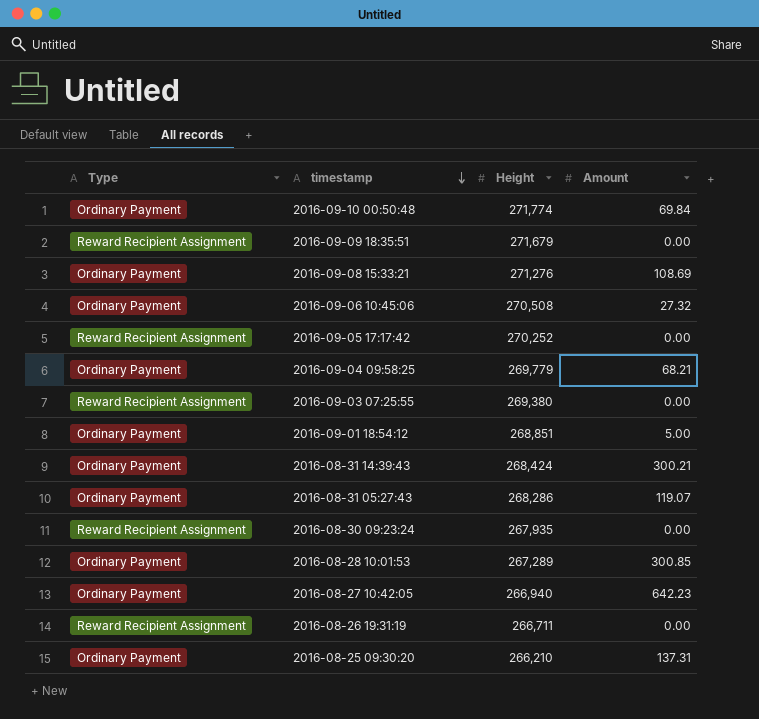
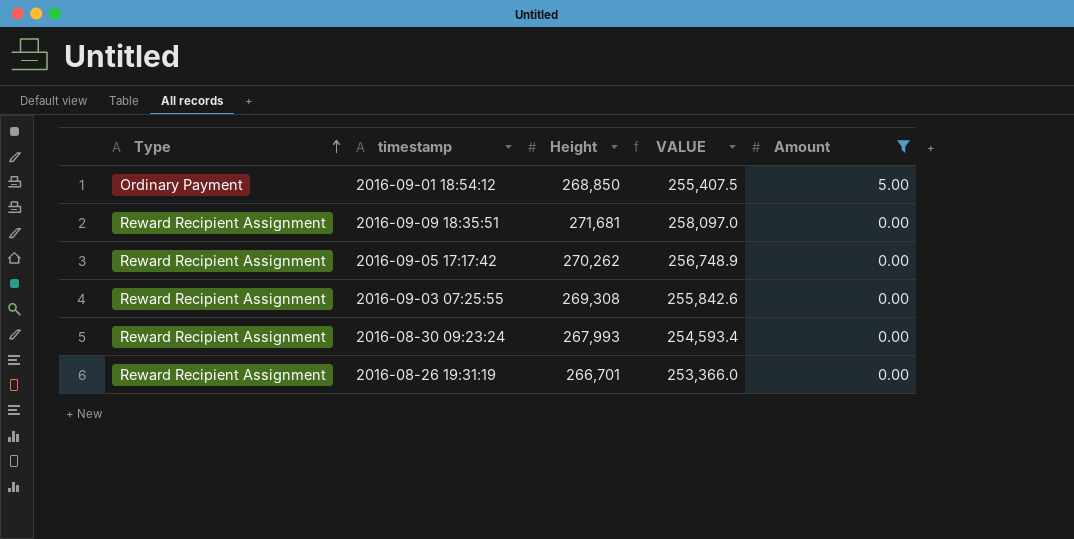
filter: none -> Amount <= 5.00
row order: timestamp descending -> Type ascending
column VALUE | formula: none -> [Height] * 0.95
2016-09-01 18:54:12 | Height: 268,851 -> 268,850
2016-09-09 18:35:51 | Height: 271,679 -> 271,681
2016-09-05 17:17:42 | Height: 270,252 -> 270,262
2016-09-03 07:25:55 | Height: 269,380 -> 269,308
2016-08-30 09:23:24 | Height: 267,935 -> 267,993
2016-08-26 19:31:19 | Height: 266,711 -> 266,701

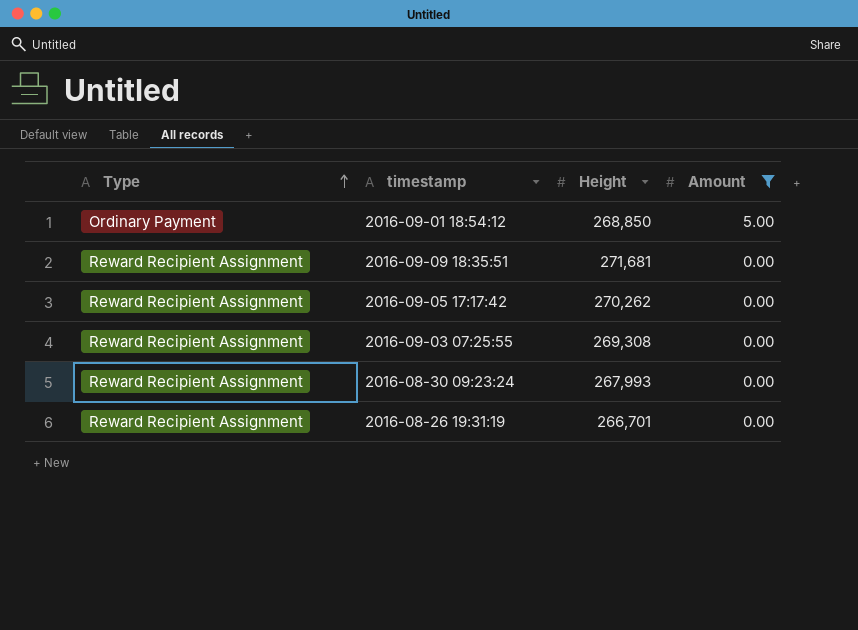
column VALUE | formula: [Height] * 0.95 -> none

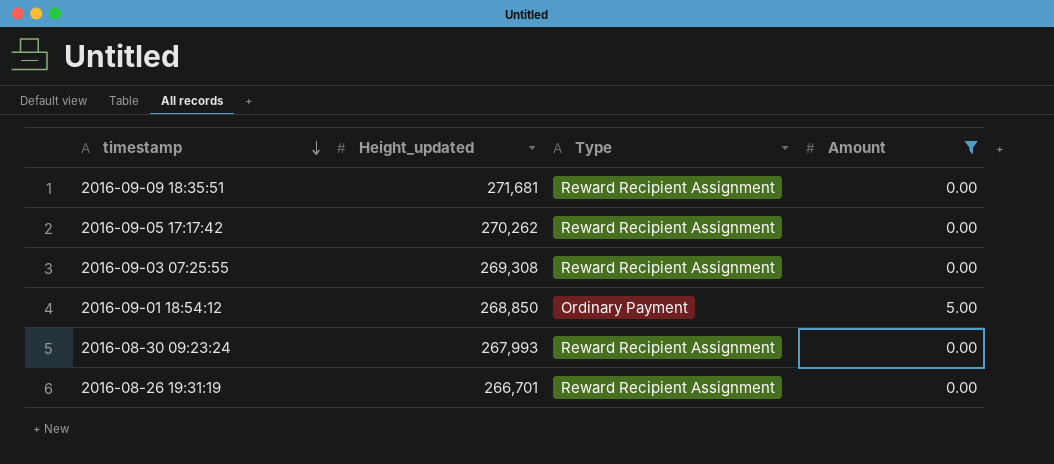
row order: Type ascending -> timestamp descending
column name: Height -> Height_updated
column Type | position: 1 -> 3

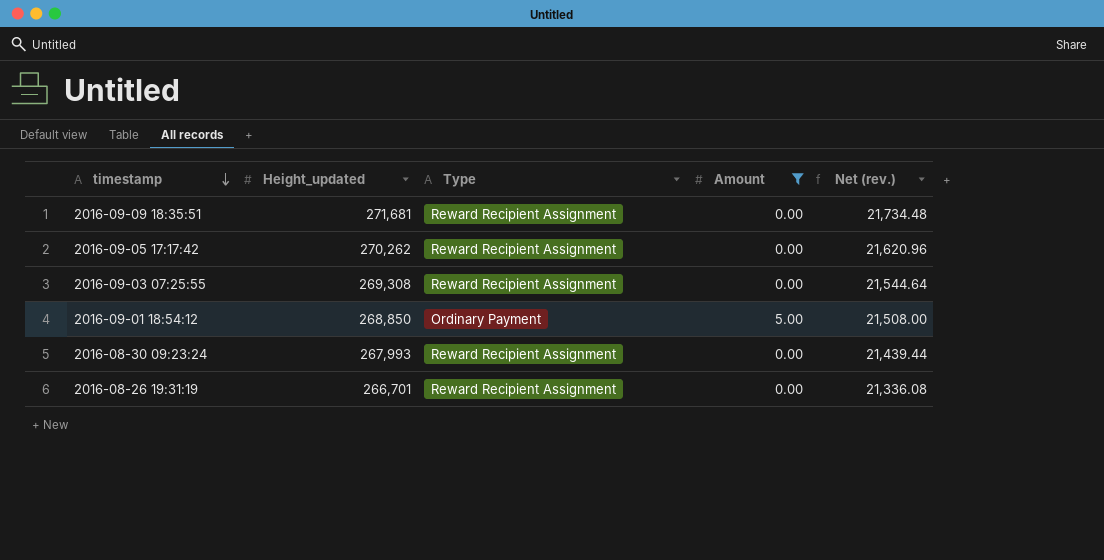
column Net (rev.) | formula: none -> [Height_updated] * 0.08

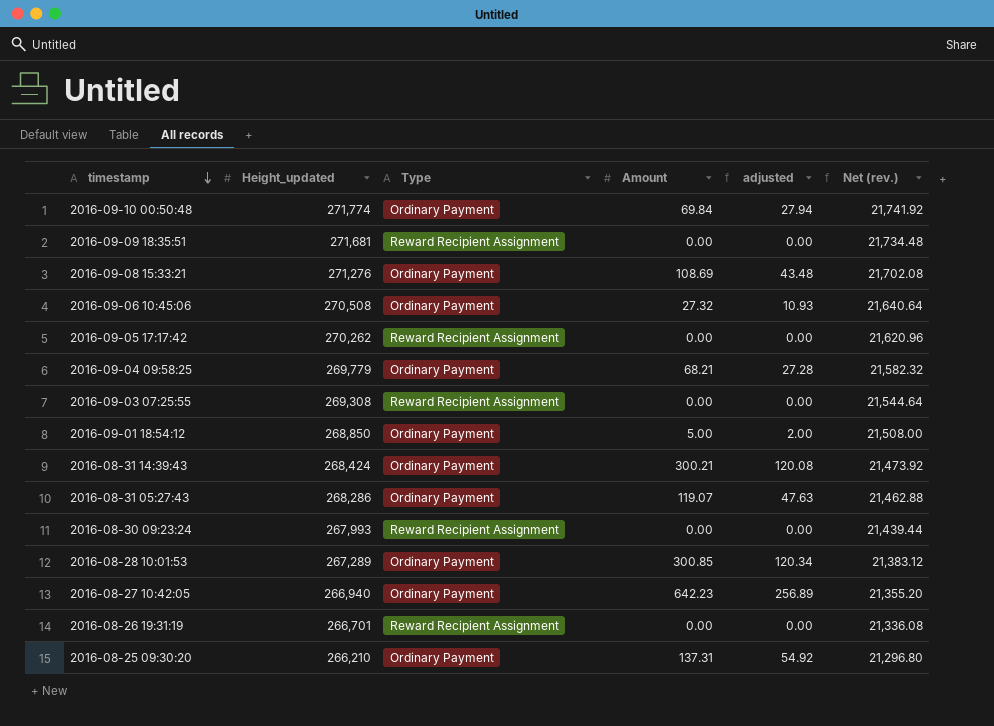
filter: Amount <= 5.00 -> none
column adjusted | formula: none -> [Amount] * 0.4

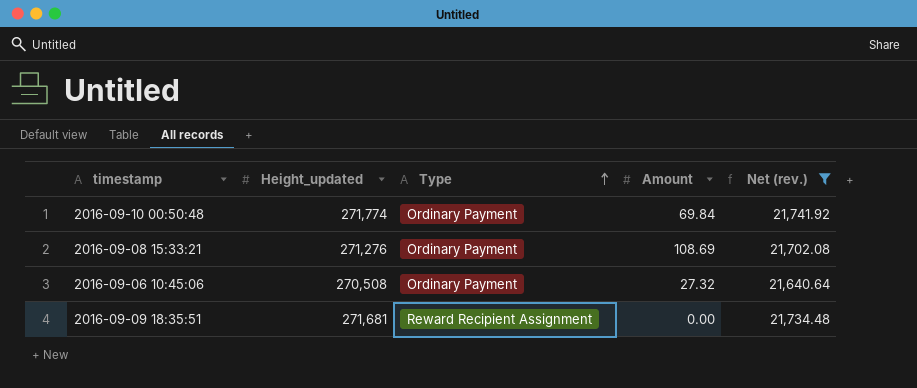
filter: none -> Net (rev.) >= 21,640.64
row order: timestamp descending -> Type ascending
column adjusted | formula: [Amount] * 0.4 -> none

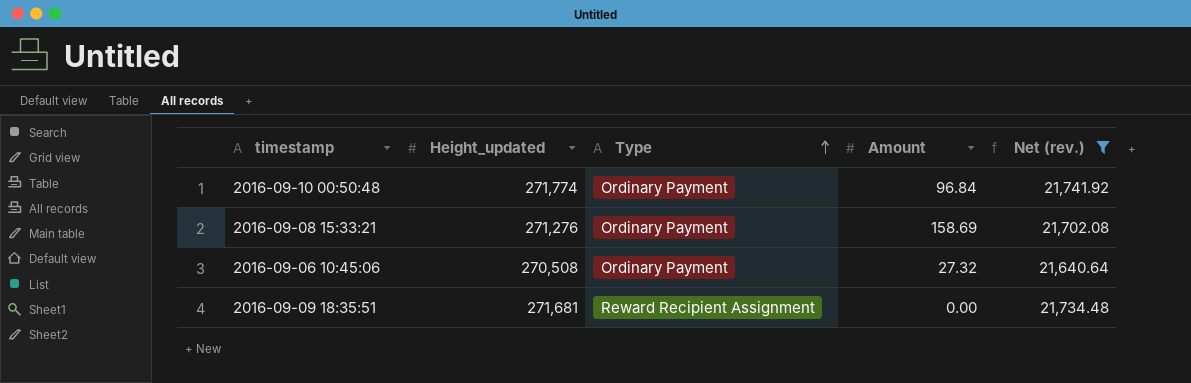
2016-09-10 00:50:48 | Amount: 69.84 -> 96.84
2016-09-08 15:33:21 | Amount: 108.69 -> 158.69

